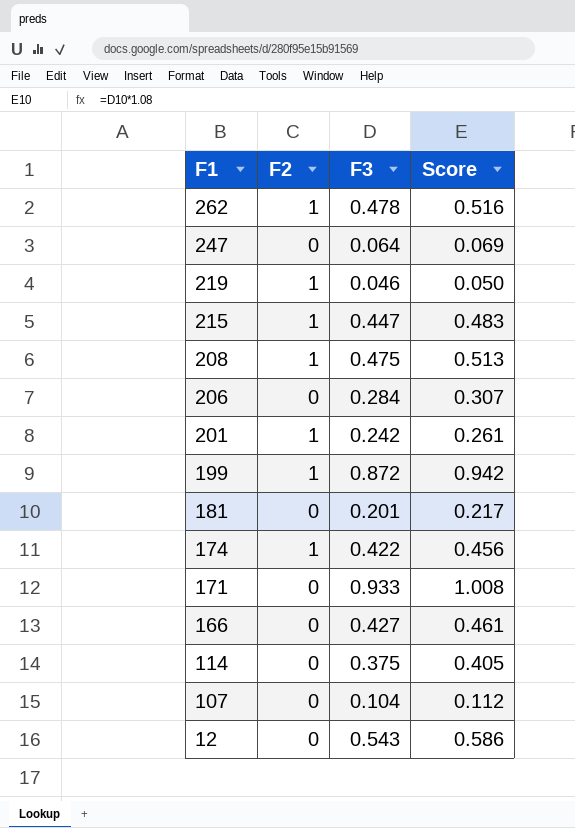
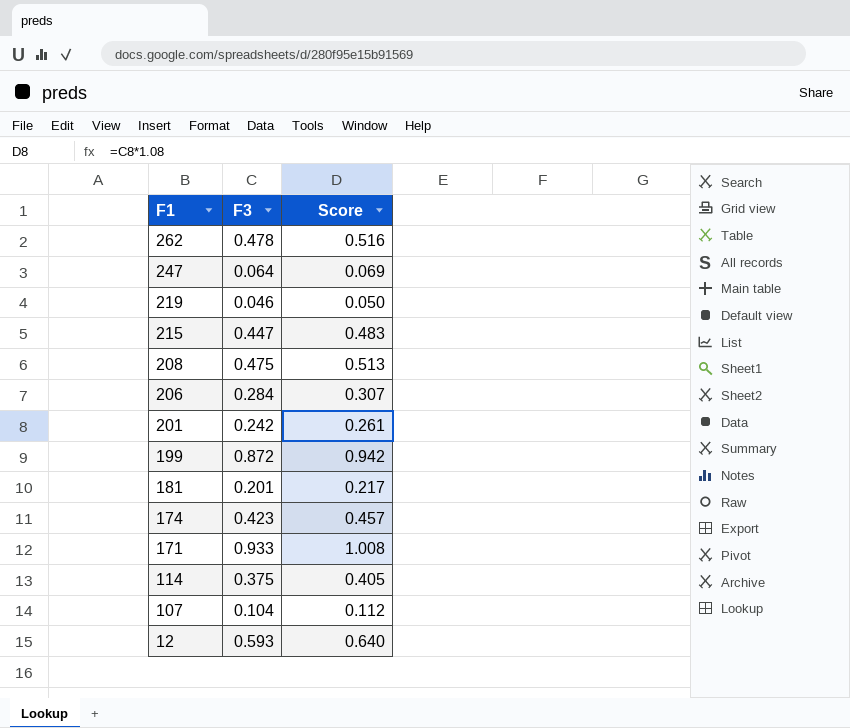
column F2 | position: 2 -> none
row 166: 0 | 0.427 | 0.461 -> none
174 | F3: 0.422 -> 0.423
174 | Score: 0.456 -> 0.457
12 | F3: 0.543 -> 0.593
12 | Score: 0.586 -> 0.640

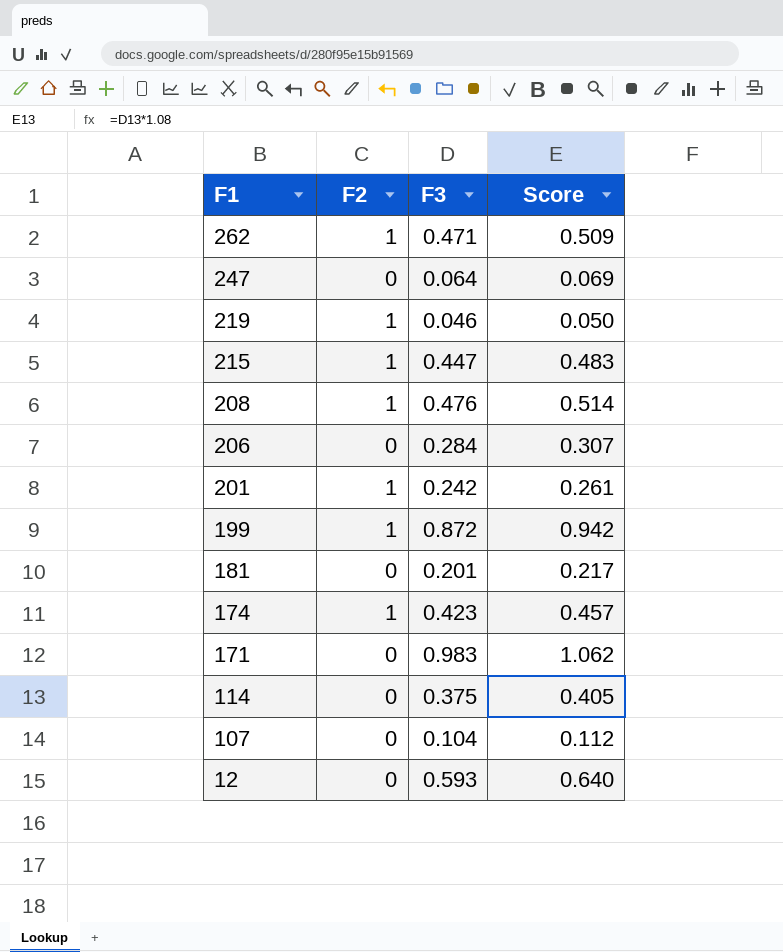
column F2 | position: none -> 2
262 | F3: 0.478 -> 0.471
262 | Score: 0.516 -> 0.509
208 | F3: 0.475 -> 0.476
208 | Score: 0.513 -> 0.514
171 | F3: 0.933 -> 0.983
171 | Score: 1.008 -> 1.062

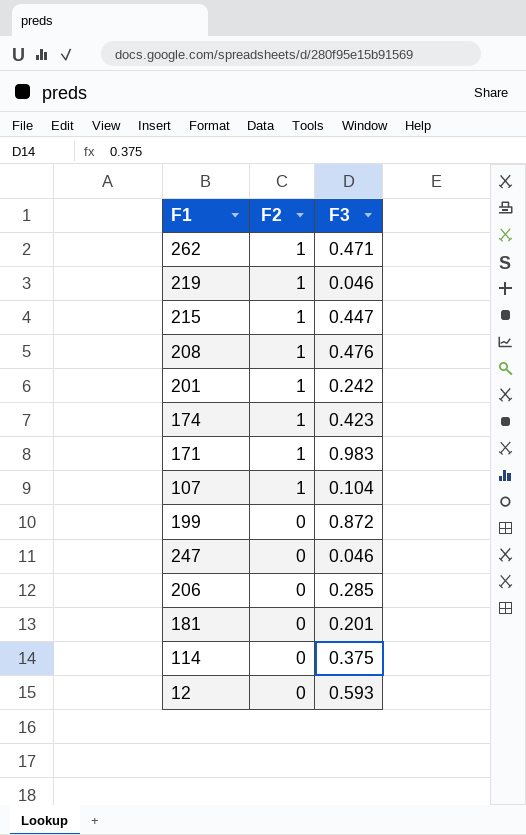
row order: F1 descending -> F2 descending
column Score | formula: [F3] * 1.08 -> none
171 | F2: 0 -> 1
107 | F2: 0 -> 1
199 | F2: 1 -> 0
247 | F3: 0.064 -> 0.046
206 | F3: 0.284 -> 0.285

